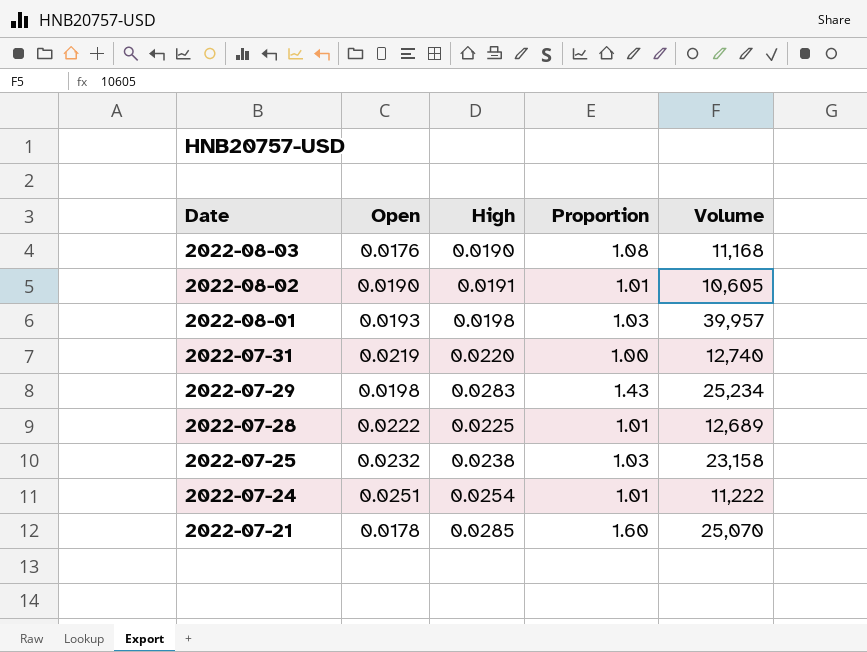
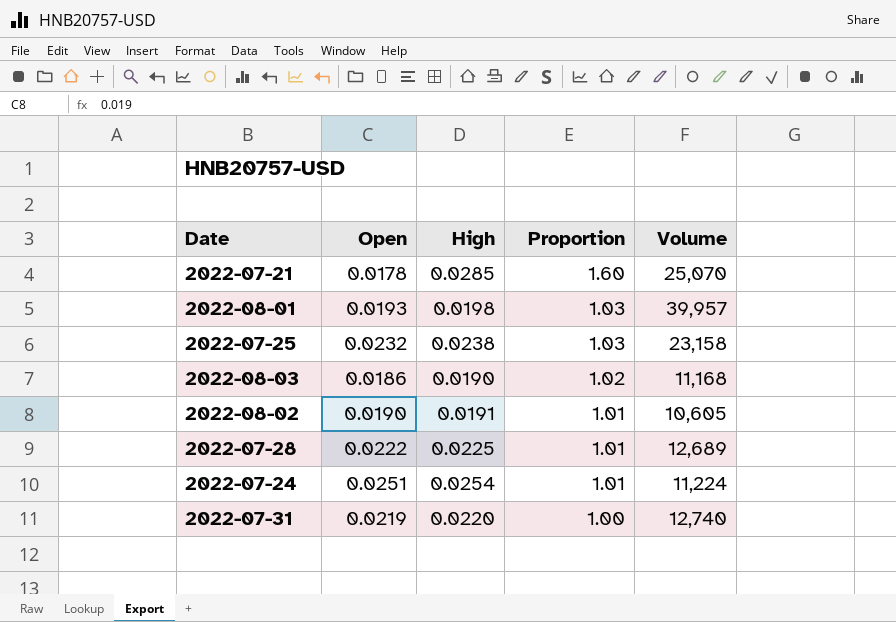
row order: Date descending -> Proportion descending
row 2022-07-29: 0.0198 | 0.0283 | 1.43 | 25,234 -> none
2022-08-03 | Open: 0.0176 -> 0.0186
2022-08-03 | Proportion: 1.08 -> 1.02
2022-07-24 | Volume: 11,222 -> 11,224

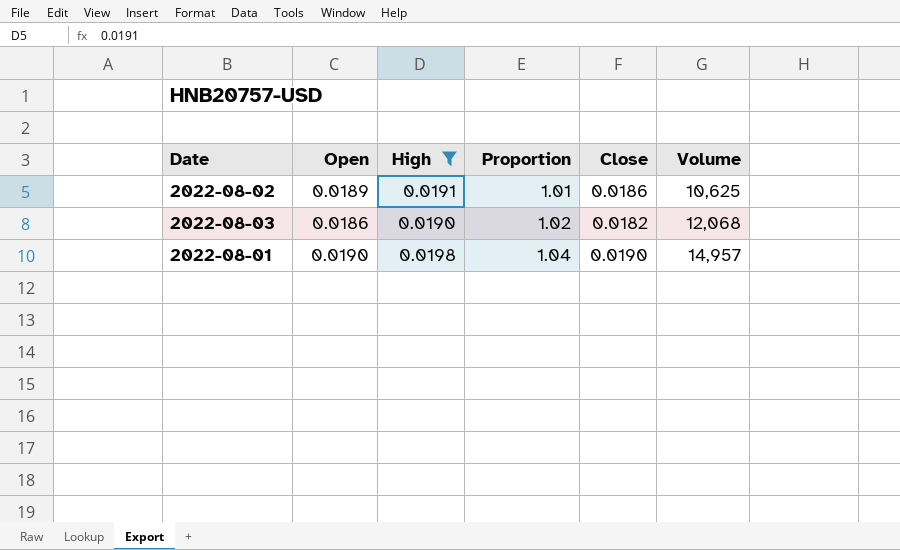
filter: none -> High <= 0.0198
row order: Proportion descending -> Proportion ascending
column Close | position: none -> 5
2022-08-02 | Open: 0.0190 -> 0.0189
2022-08-02 | Volume: 10,605 -> 10,625
2022-08-03 | Volume: 11,168 -> 12,068
2022-08-01 | Open: 0.0193 -> 0.0190
2022-08-01 | Proportion: 1.03 -> 1.04
2022-08-01 | Volume: 39,957 -> 14,957

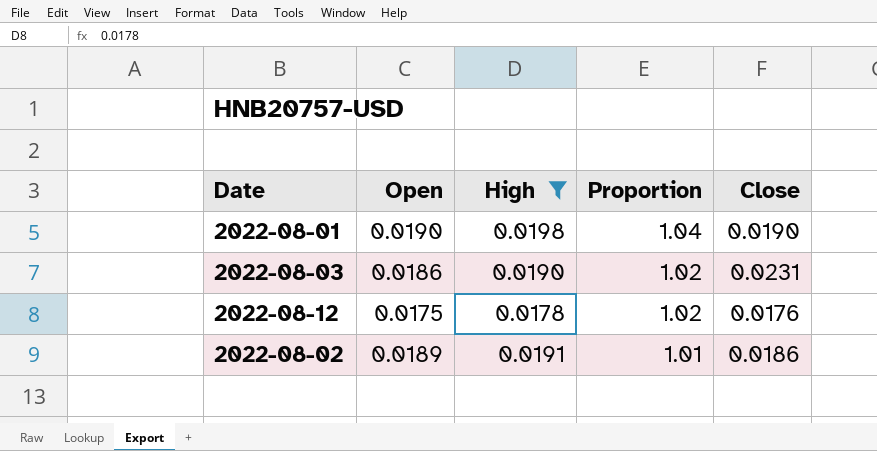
row order: Proportion ascending -> Proportion descending
column Volume | position: 6 -> none
2022-08-03 | Close: 0.0182 -> 0.0231
row 2022-08-12: none -> 0.0175 | 0.0178 | 1.02 | 0.0176

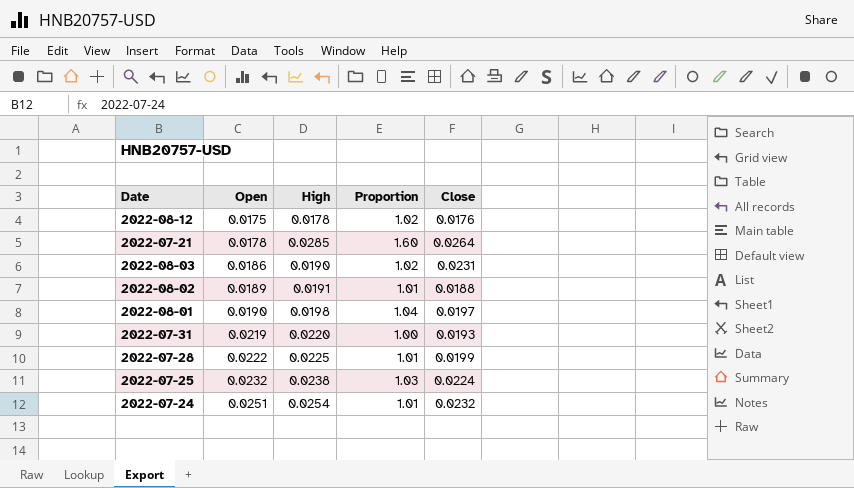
filter: High <= 0.0198 -> none
row order: Proportion descending -> Open ascending
2022-08-02 | Close: 0.0186 -> 0.0188
2022-08-01 | Close: 0.0190 -> 0.0197

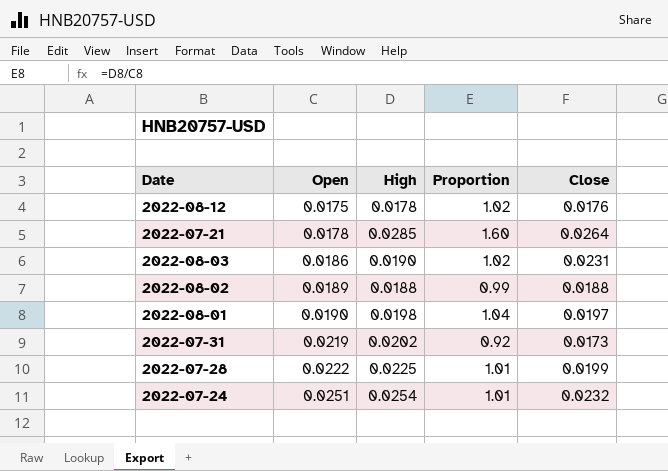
row 2022-07-25: 0.0232 | 0.0238 | 1.03 | 0.0224 -> none
2022-08-02 | High: 0.0191 -> 0.0188
2022-08-02 | Proportion: 1.01 -> 0.99
2022-07-31 | High: 0.0220 -> 0.0202
2022-07-31 | Proportion: 1.00 -> 0.92
2022-07-31 | Close: 0.0193 -> 0.0173

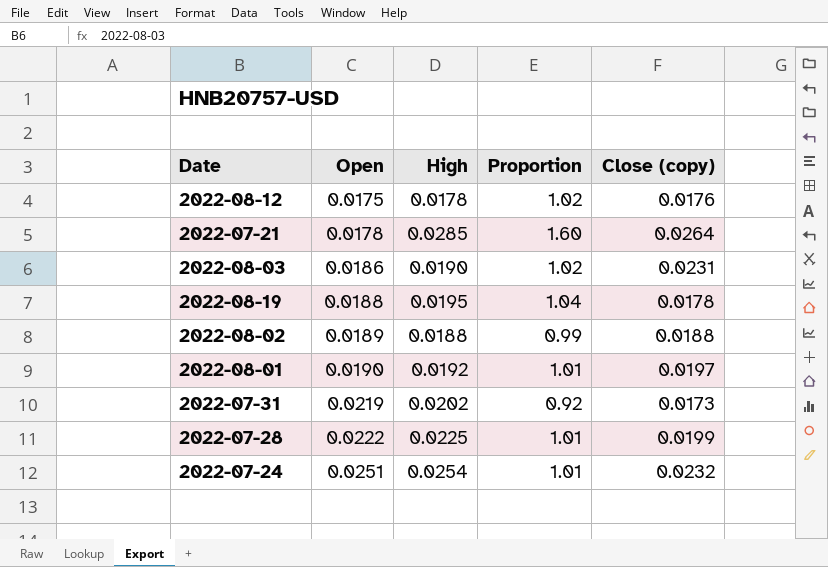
column name: Close -> Close (copy)
row 2022-08-19: none -> 0.0188 | 0.0195 | 1.04 | 0.0178
2022-08-01 | High: 0.0198 -> 0.0192
2022-08-01 | Proportion: 1.04 -> 1.01

